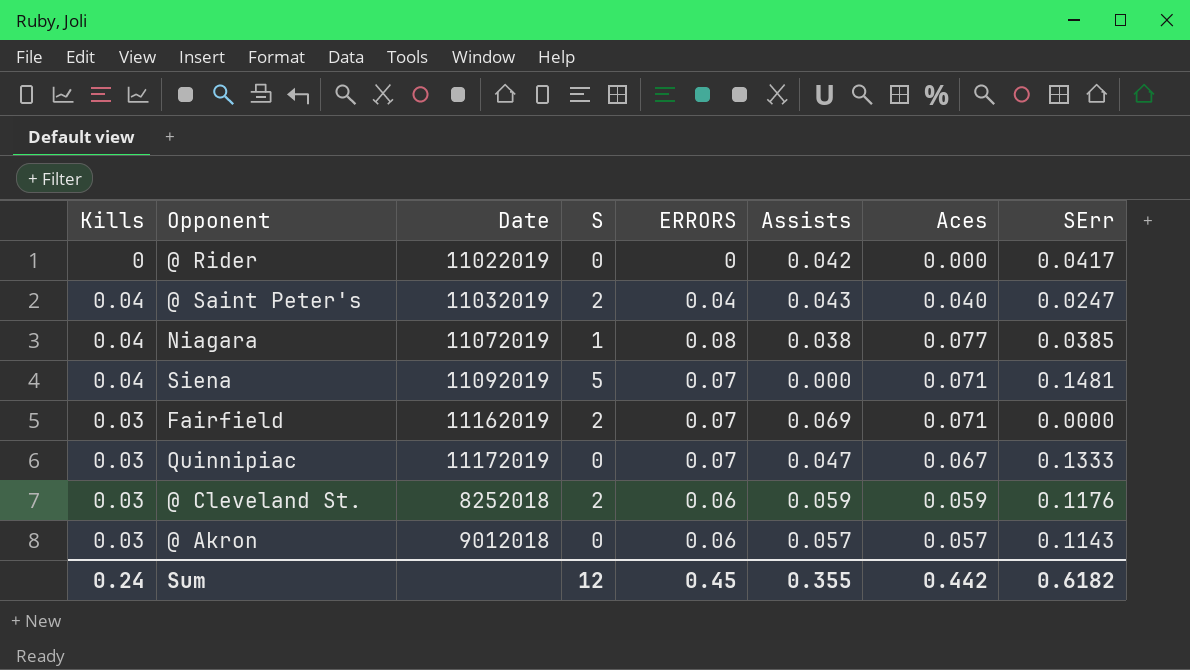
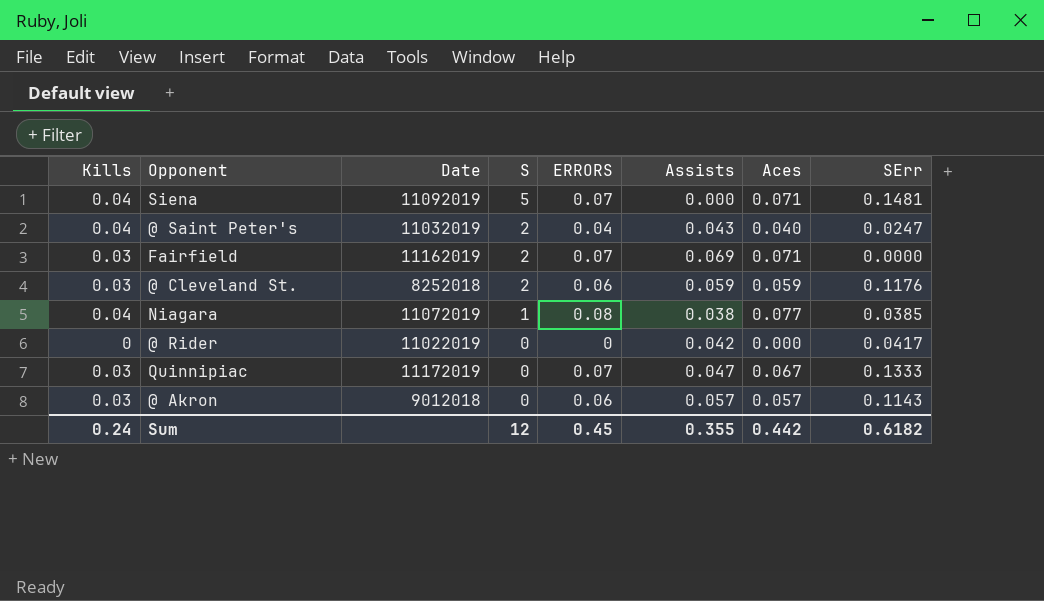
row order: none -> S descending

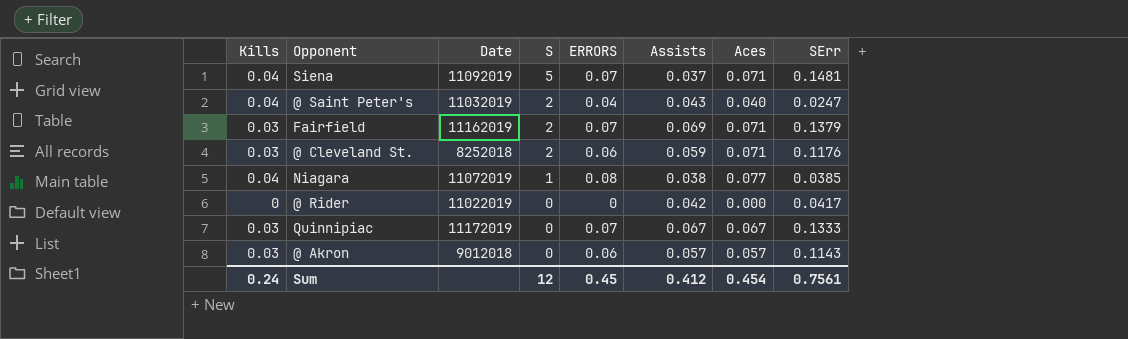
Siena | Assists: 0.000 -> 0.037
Fairfield | SErr: 0.0000 -> 0.1379
@ Cleveland St. | Aces: 0.059 -> 0.071
Quinnipiac | Assists: 0.047 -> 0.067
Sum | Assists: 0.355 -> 0.412
Sum | Aces: 0.442 -> 0.454
Sum | SErr: 0.6182 -> 0.7561

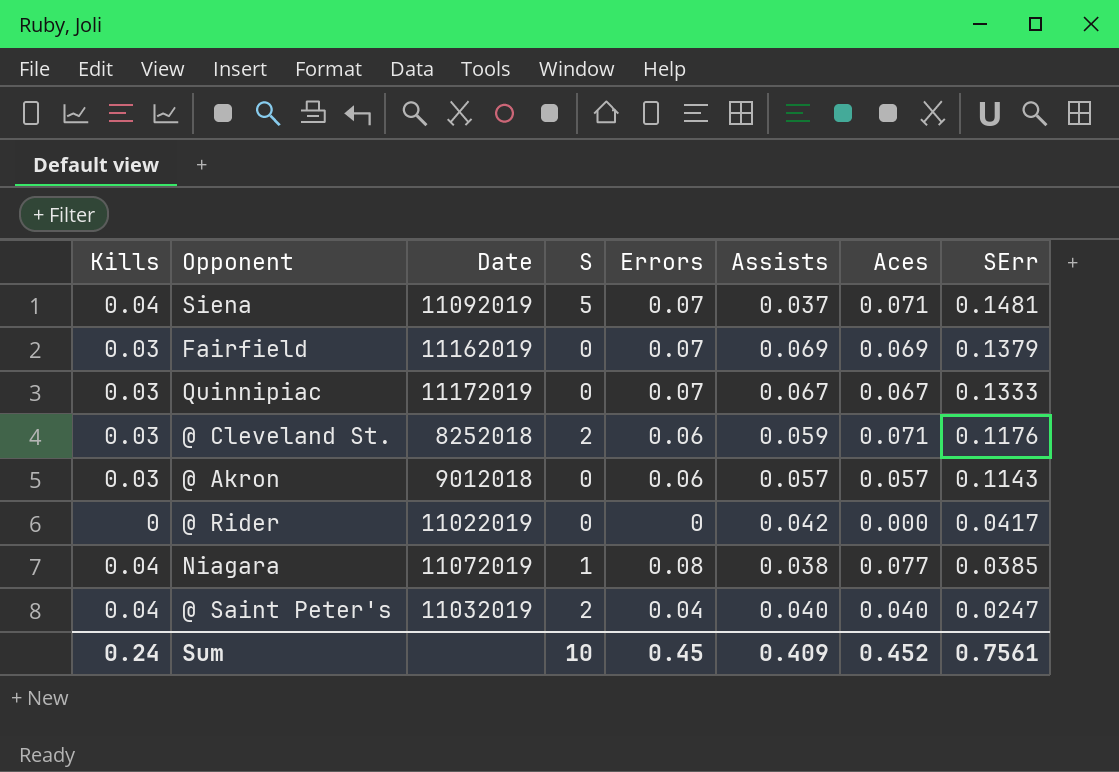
row order: S descending -> SErr descending
column name: ERRORS -> Errors
Fairfield | S: 2 -> 0
Fairfield | Aces: 0.071 -> 0.069
@ Saint Peter's | Assists: 0.043 -> 0.040
Sum | S: 12 -> 10
Sum | Assists: 0.412 -> 0.409
Sum | Aces: 0.454 -> 0.452

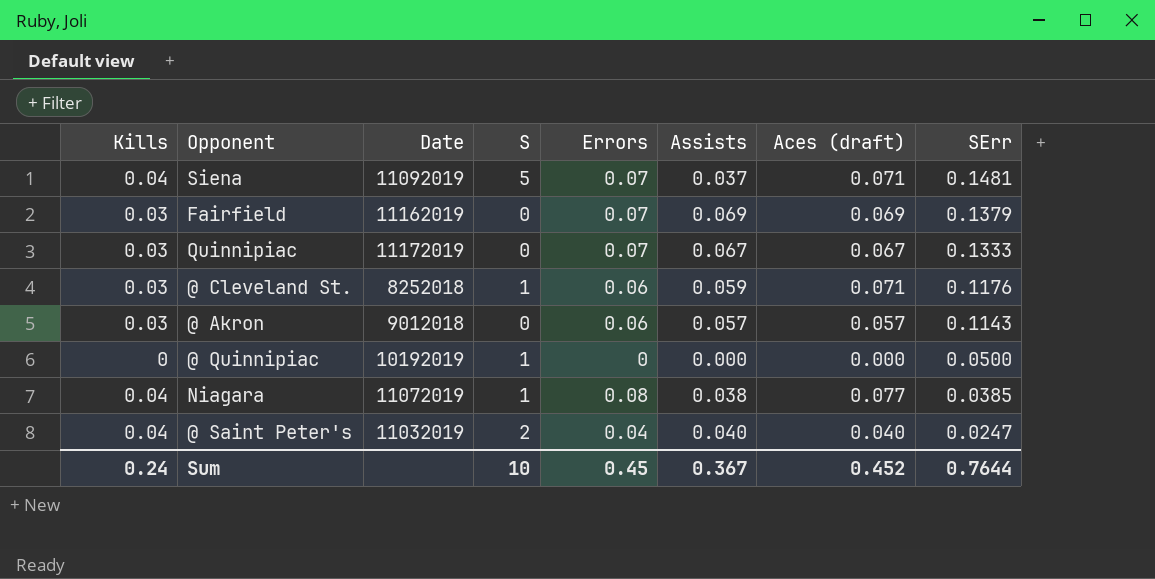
column name: Aces -> Aces (draft)
row @ Rider: 0 | 11022019 | 0 | 0 | 0.042 | 0.000 | 0.0417 -> none
@ Cleveland St. | S: 2 -> 1
row @ Quinnipiac: none -> 0 | 10192019 | 1 | 0 | 0.000 | 0.000 | 0.0500
Sum | Assists: 0.409 -> 0.367
Sum | SErr: 0.7561 -> 0.7644

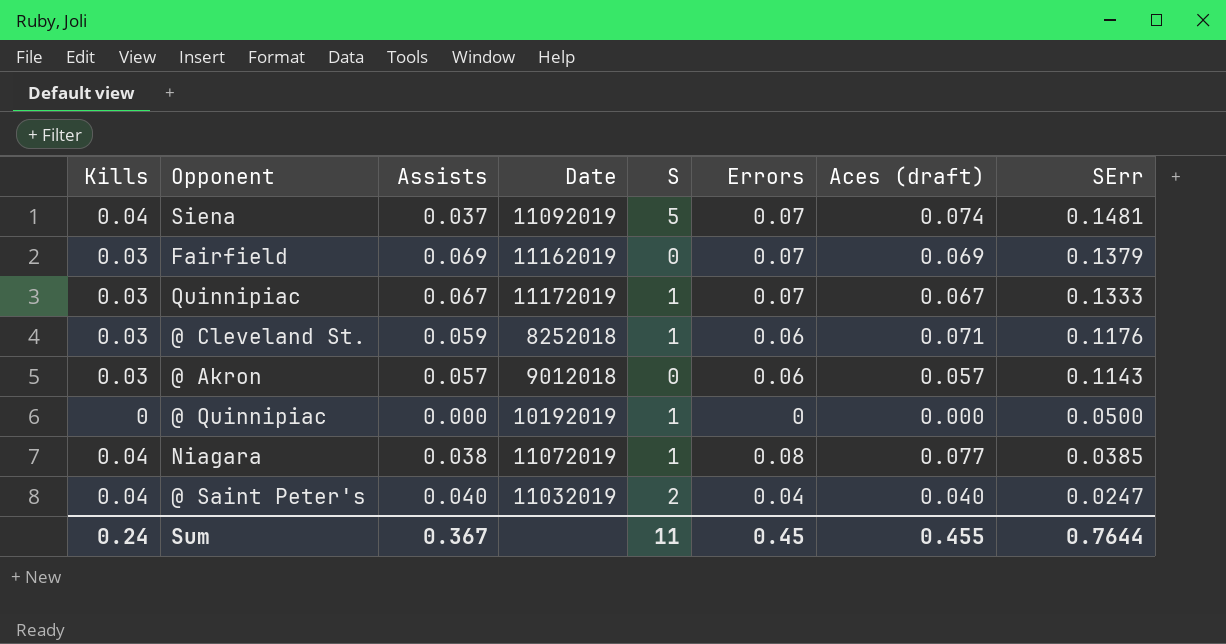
column Assists | position: 6 -> 3
Siena | Aces (draft): 0.071 -> 0.074
Quinnipiac | S: 0 -> 1
Sum | S: 10 -> 11
Sum | Aces (draft): 0.452 -> 0.455

